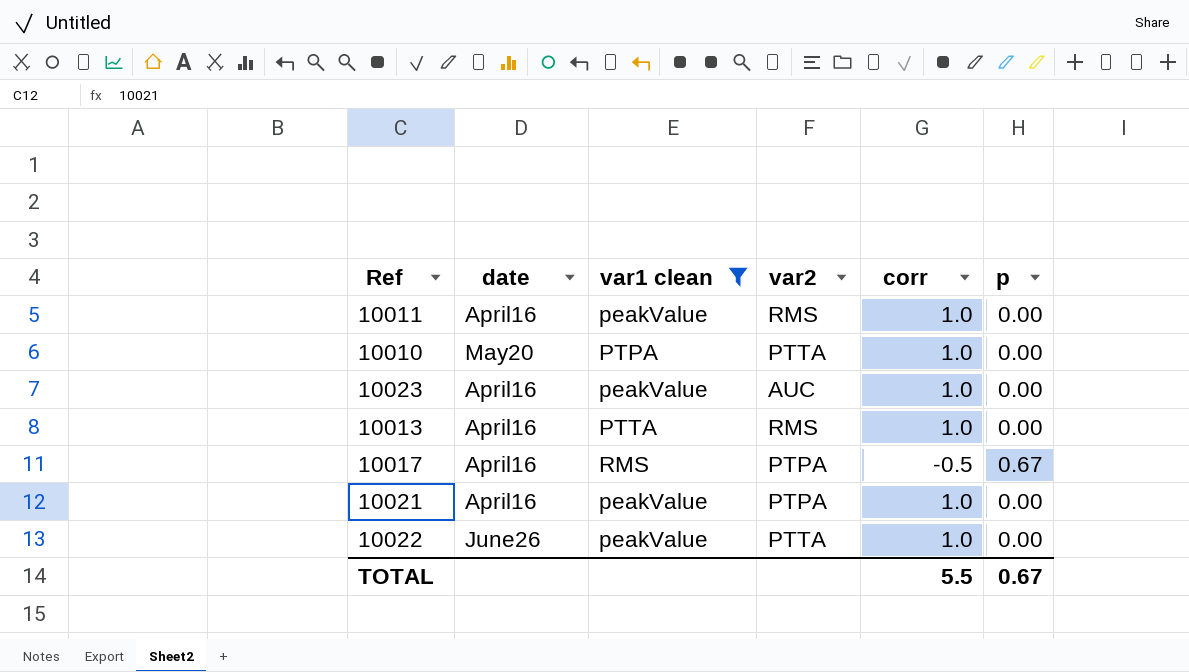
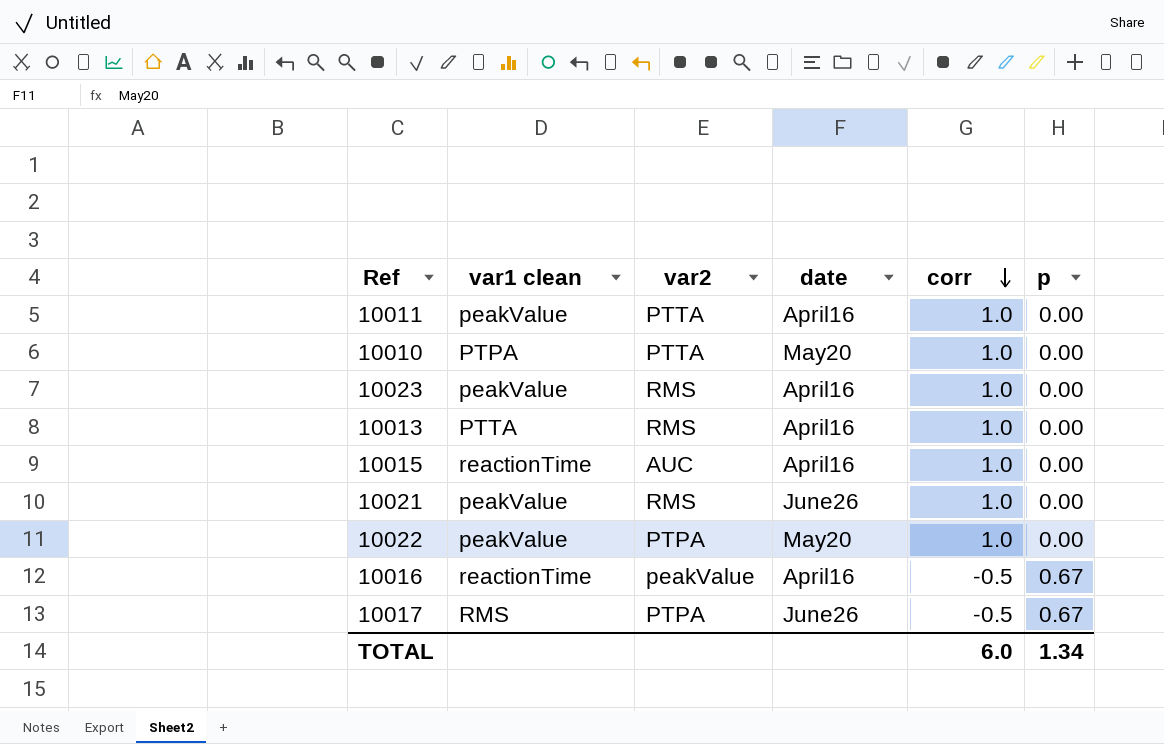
filter: var1 clean != reactionTime -> none
row order: none -> corr descending
column date | position: 2 -> 4
10011 | var2: RMS -> PTTA
10023 | var2: AUC -> RMS
10021 | var2: PTPA -> RMS
10021 | date: April16 -> June26
10022 | var2: PTTA -> PTPA
10022 | date: June26 -> May20
10017 | date: April16 -> June26
TOTAL | corr: 5.5 -> 6.0
TOTAL | p: 0.67 -> 1.34

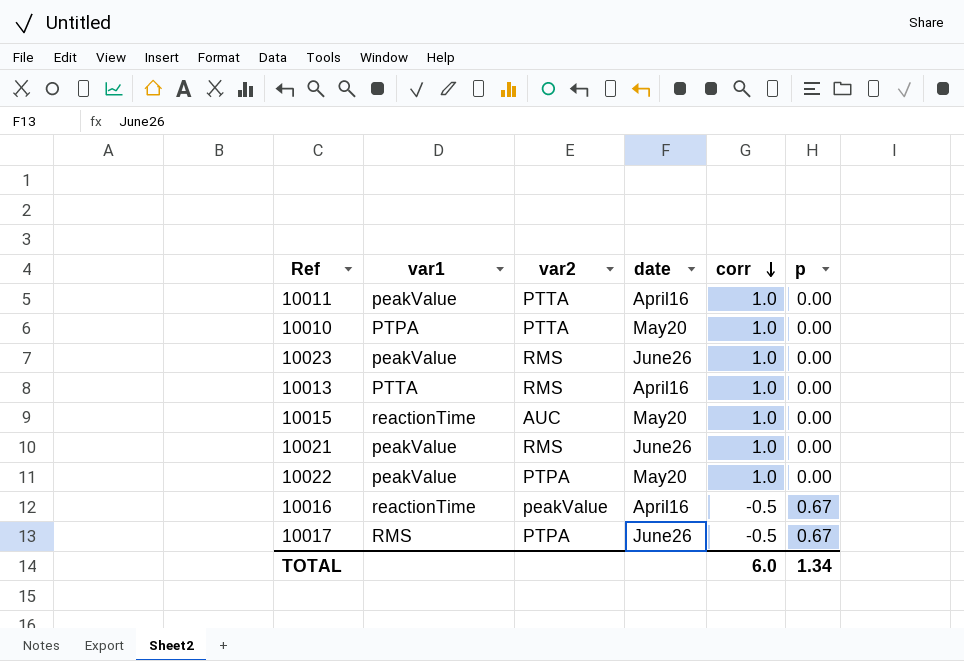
column name: var1 clean -> var1
10023 | date: April16 -> June26
10015 | date: April16 -> May20

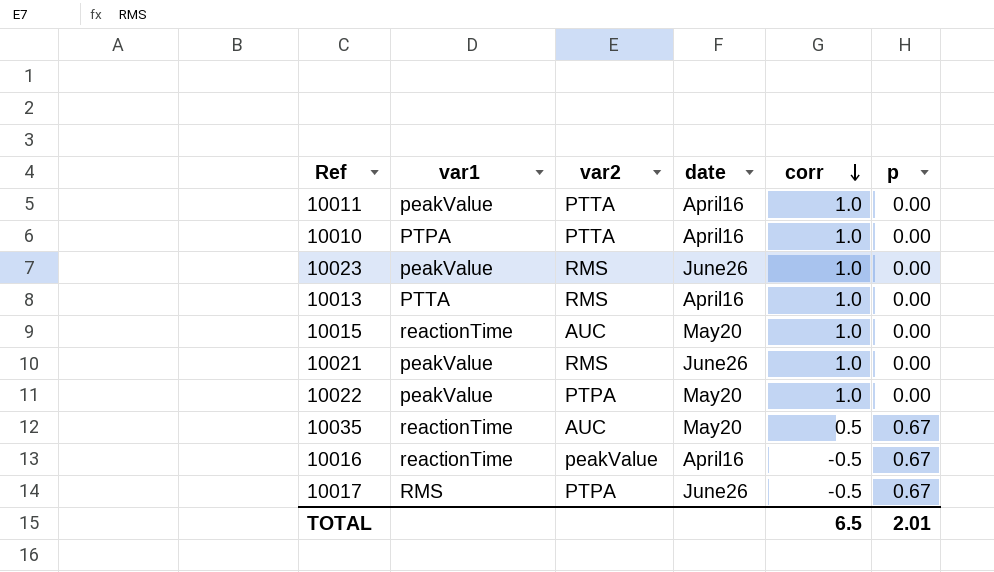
10010 | date: May20 -> April16
row 10035: none -> reactionTime | AUC | May20 | 0.5 | 0.67
TOTAL | corr: 6.0 -> 6.5
TOTAL | p: 1.34 -> 2.01

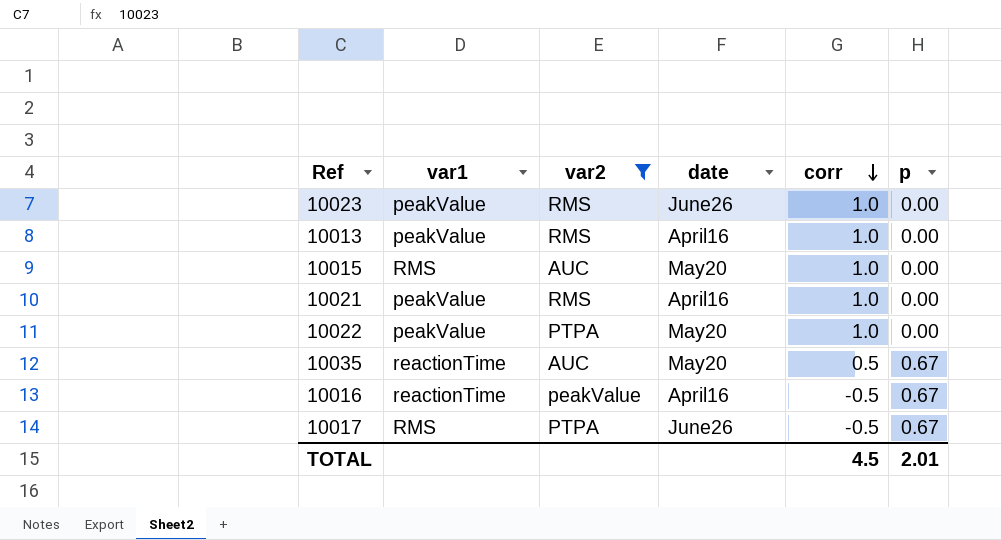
filter: none -> var2 != PTTA
10013 | var1: PTTA -> peakValue
10015 | var1: reactionTime -> RMS
10021 | date: June26 -> April16
TOTAL | corr: 6.5 -> 4.5

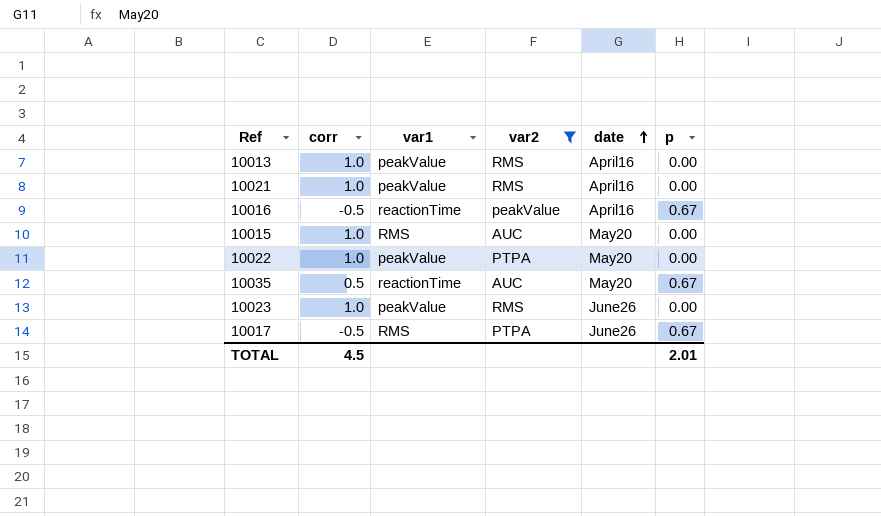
row order: corr descending -> date ascending
column corr | position: 5 -> 2

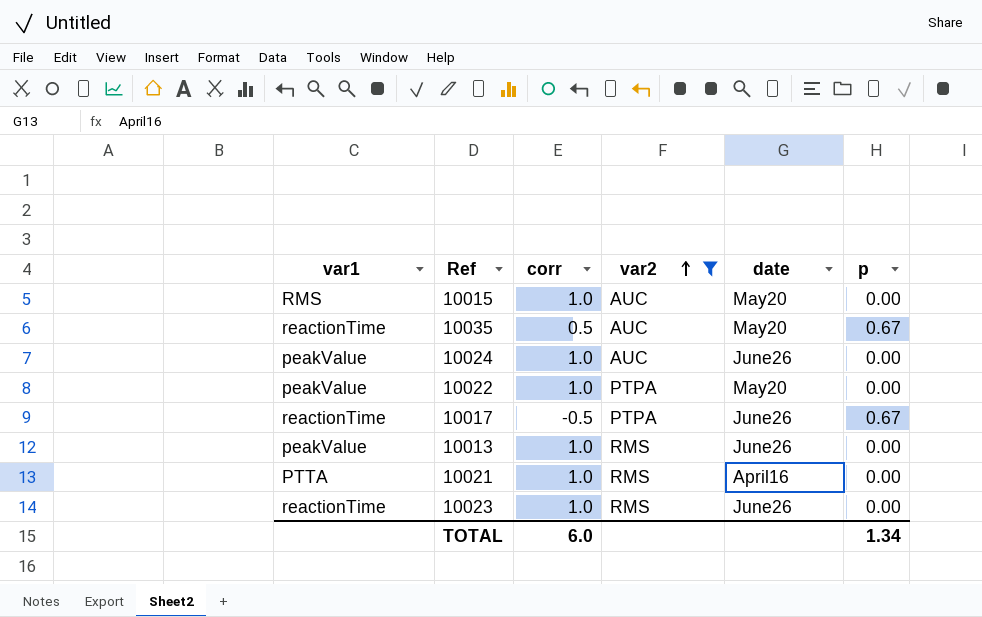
row order: date ascending -> var2 ascending
column var1 | position: 3 -> 1
row 10016: -0.5 | reactionTime | peakValue | April16 | 0.67 -> none
row 10024: none -> peakValue | 1.0 | AUC | June26 | 0.00
10017 | var1: RMS -> reactionTime
10013 | date: April16 -> June26
10021 | var1: peakValue -> PTTA
10023 | var1: peakValue -> reactionTime
TOTAL | corr: 4.5 -> 6.0
TOTAL | p: 2.01 -> 1.34

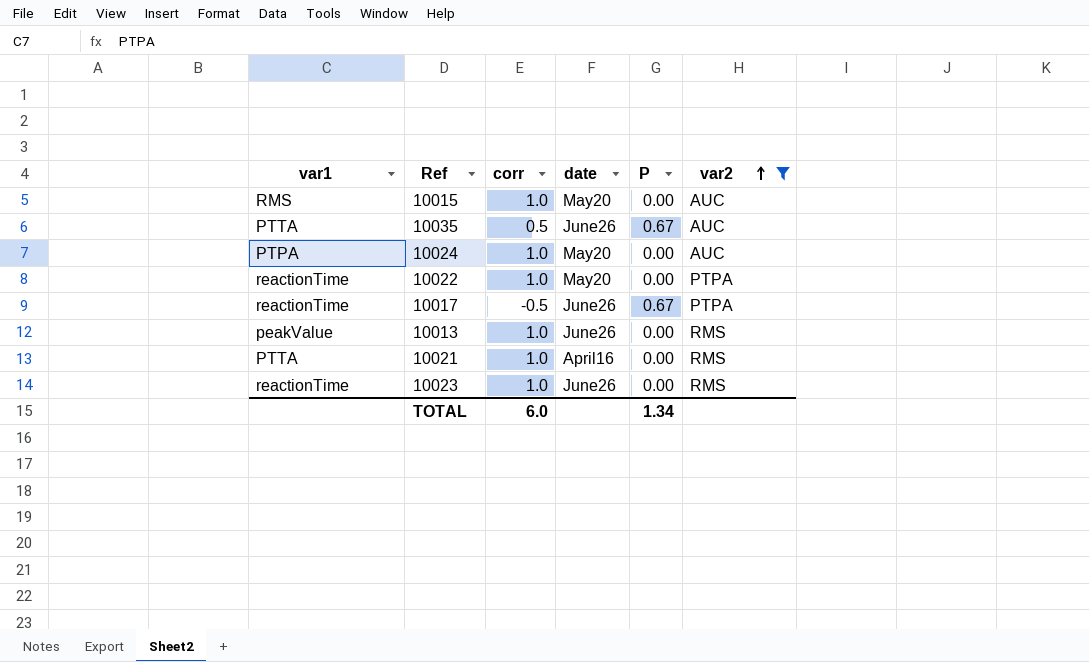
column name: p -> P
column var2 | position: 4 -> 6
10035 | var1: reactionTime -> PTTA
10035 | date: May20 -> June26
10024 | var1: peakValue -> PTPA
10024 | date: June26 -> May20
10022 | var1: peakValue -> reactionTime

